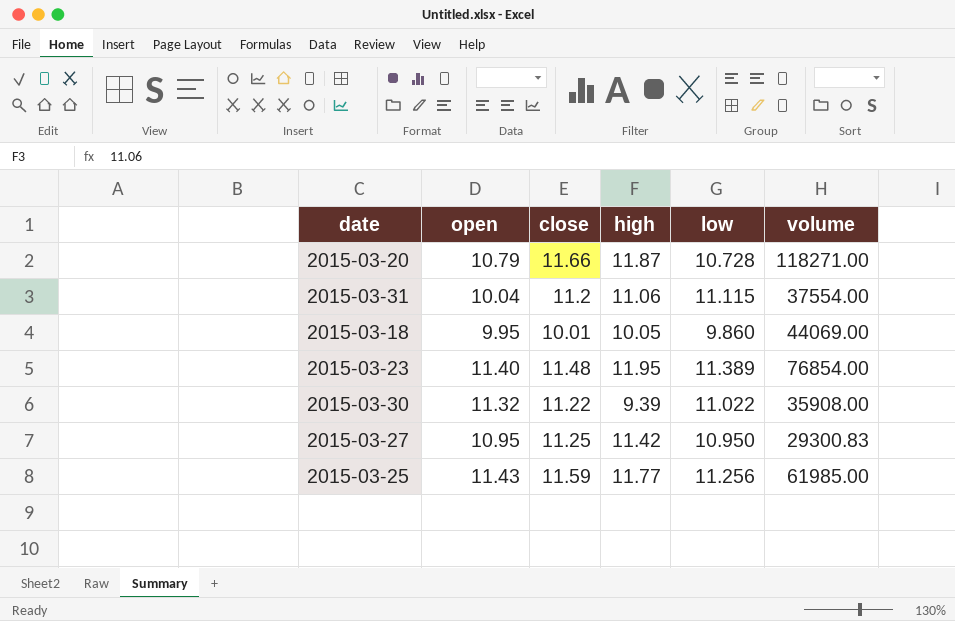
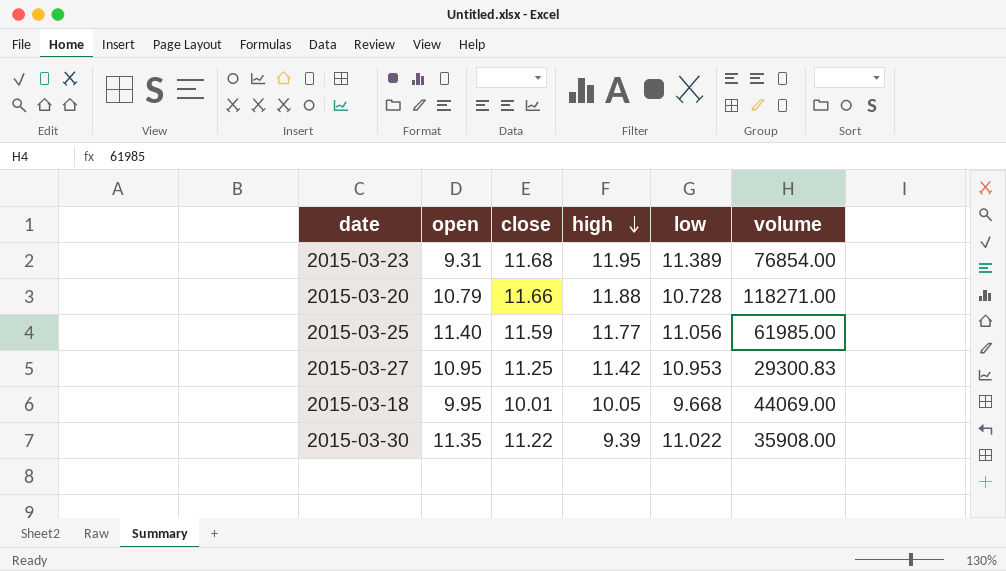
row order: none -> high descending
row 2015-03-31: 10.04 | 11.2 | 11.06 | 11.115 | 37554.00 -> none
2015-03-23 | open: 11.40 -> 9.31
2015-03-23 | close: 11.48 -> 11.68
2015-03-20 | high: 11.87 -> 11.88
2015-03-25 | open: 11.43 -> 11.40
2015-03-25 | low: 11.256 -> 11.056
2015-03-27 | low: 10.950 -> 10.953
2015-03-18 | low: 9.860 -> 9.668
2015-03-30 | open: 11.32 -> 11.35

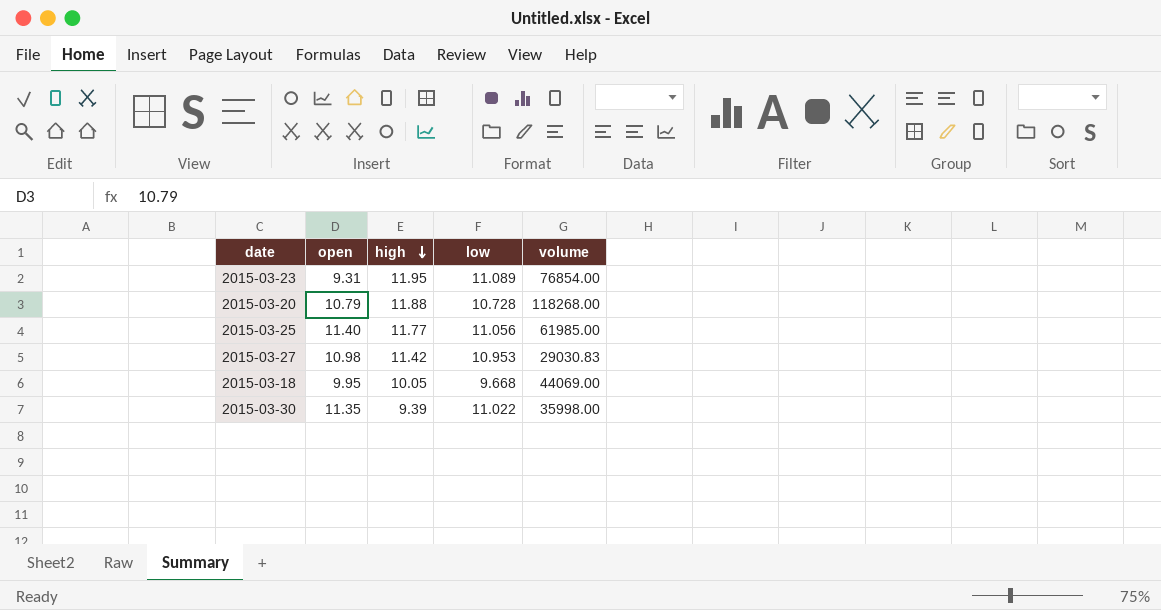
column close | position: 3 -> none
2015-03-23 | low: 11.389 -> 11.089
2015-03-20 | volume: 118271.00 -> 118268.00
2015-03-27 | open: 10.95 -> 10.98
2015-03-27 | volume: 29300.83 -> 29030.83
2015-03-30 | volume: 35908.00 -> 35998.00

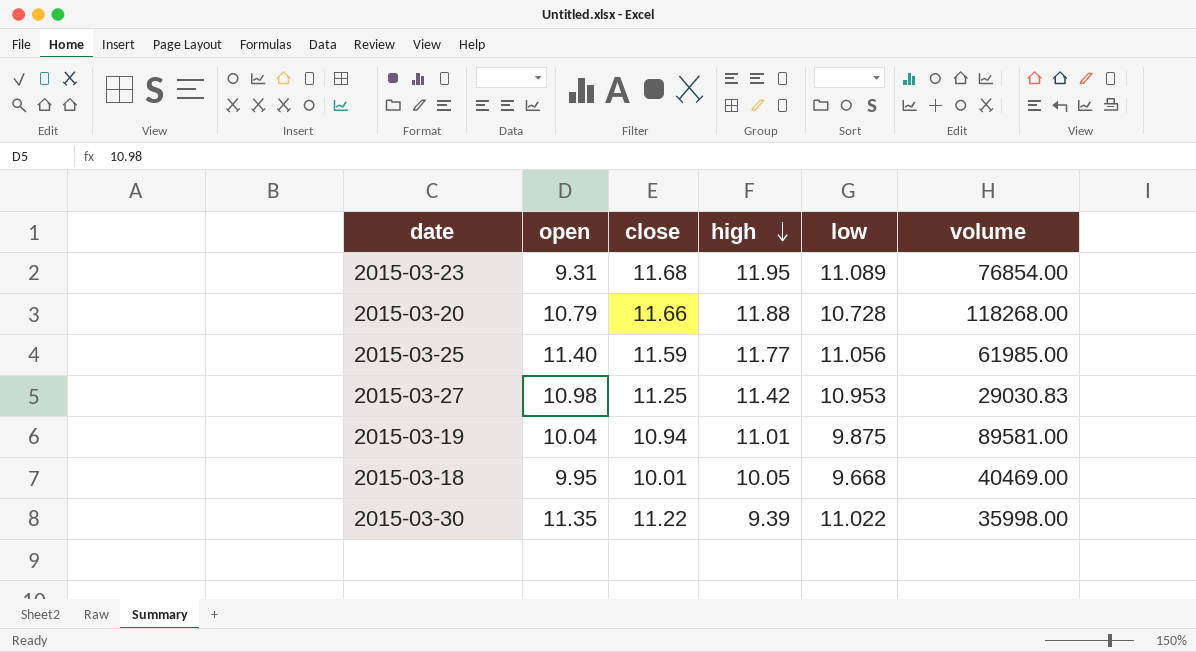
column close | position: none -> 3
row 2015-03-19: none -> 10.04 | 10.94 | 11.01 | 9.875 | 89581.00
2015-03-18 | volume: 44069.00 -> 40469.00

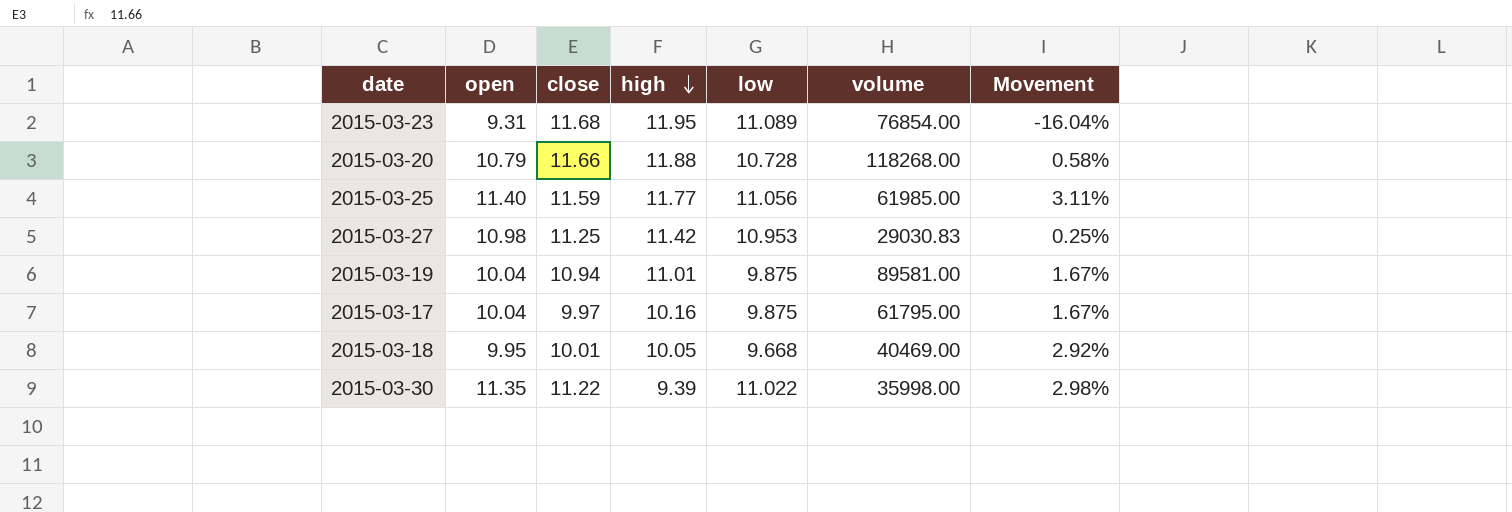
column Movement | formula: none -> ([open] - [low]) / [low]
row 2015-03-17: none -> 10.04 | 9.97 | 10.16 | 9.875 | 61795.00 | 1.67%

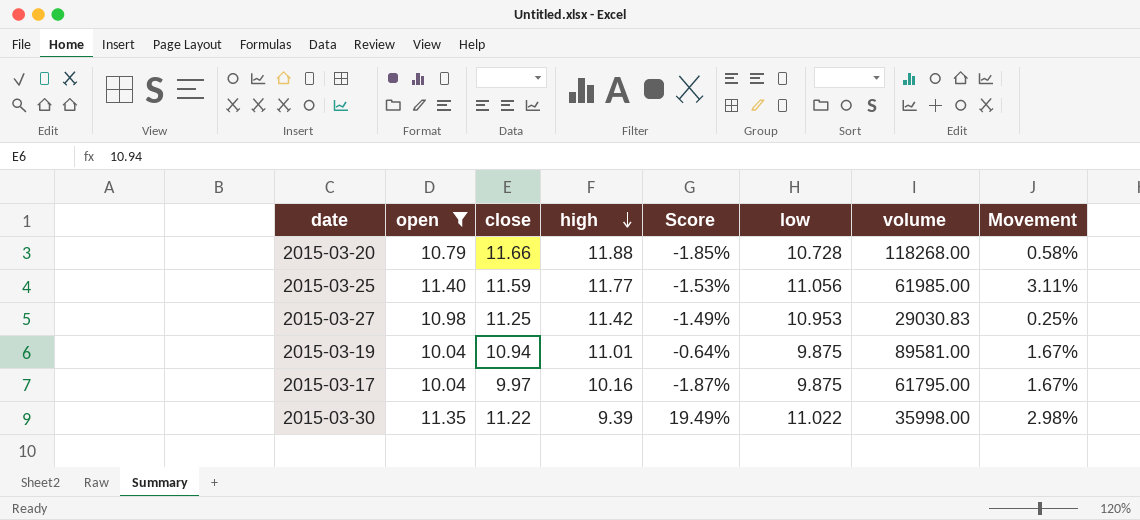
filter: none -> open >= 10.04
column Score | formula: none -> ([close] - [high]) / [high]

